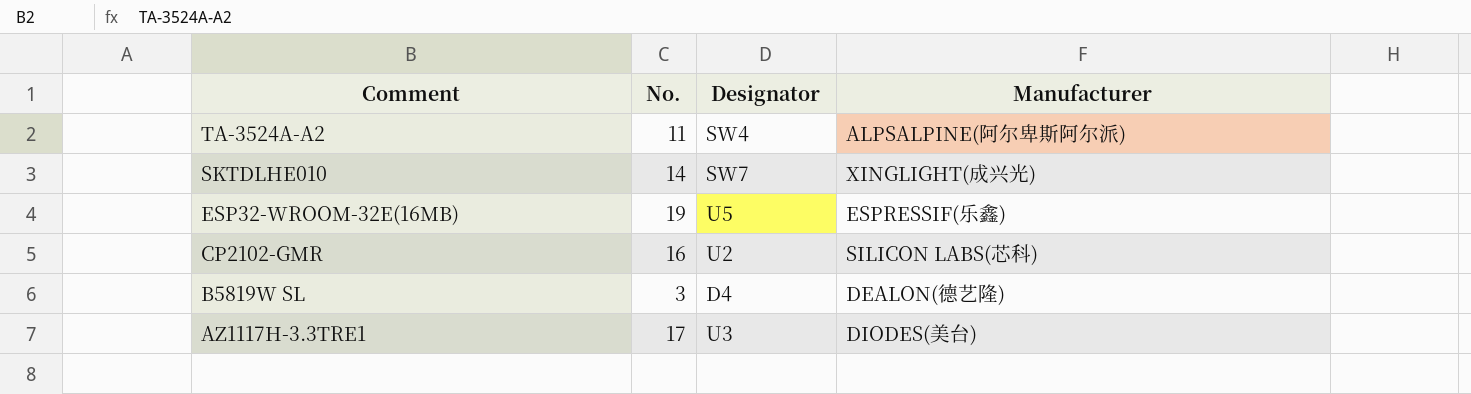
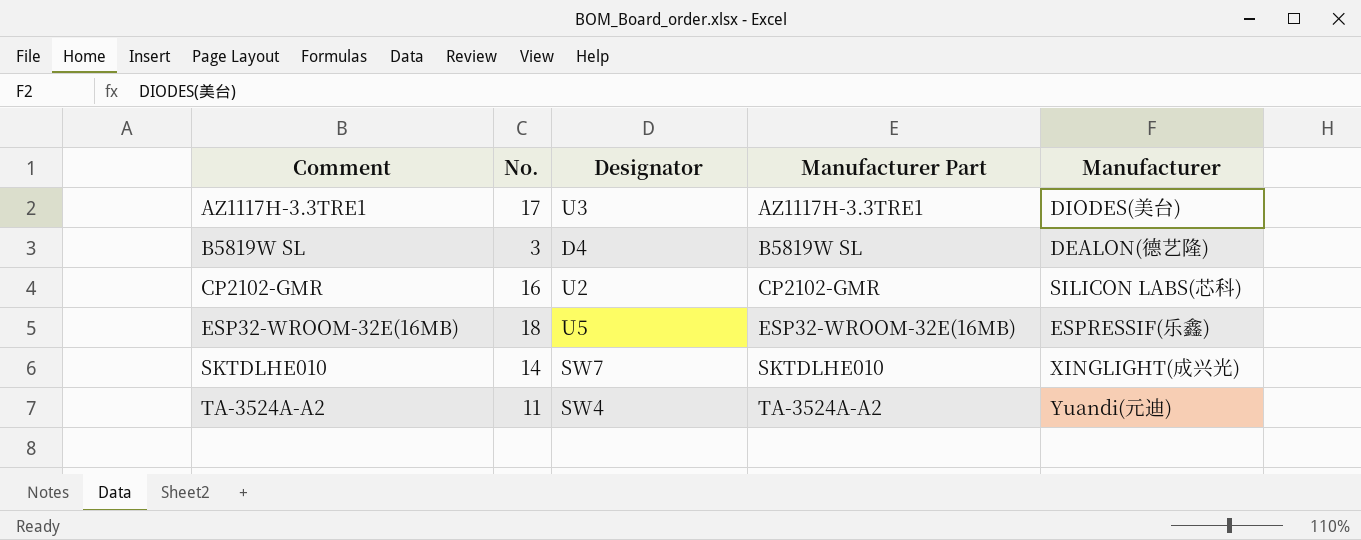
row order: Comment descending -> Comment ascending
column Manufacturer Part | position: none -> 4
ESP32-WROOM-32E(16MB) | No.: 19 -> 18
TA-3524A-A2 | Manufacturer: ALPSALPINE(阿尔卑斯阿尔派) -> Yuandi(元迪)

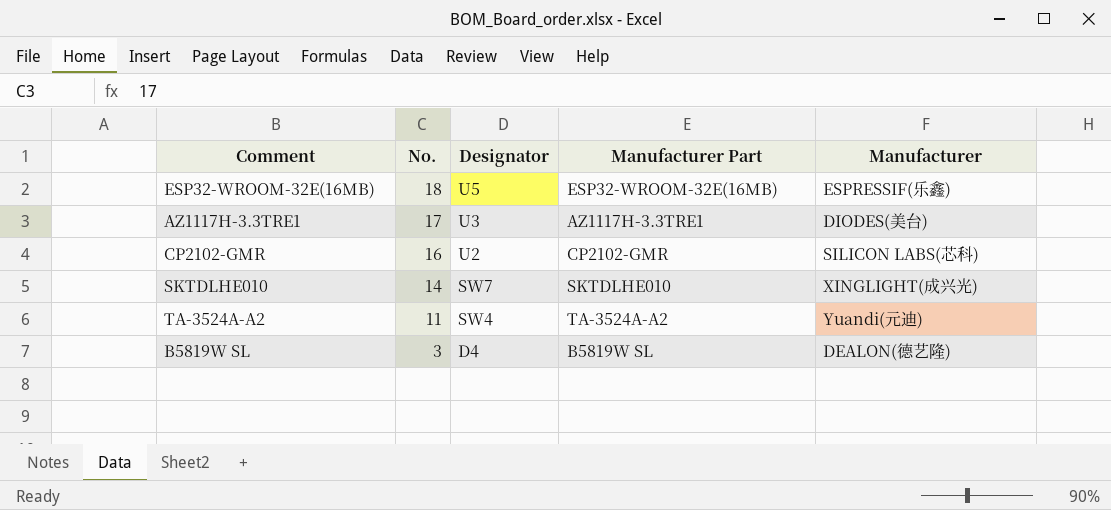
row order: Comment ascending -> No. descending

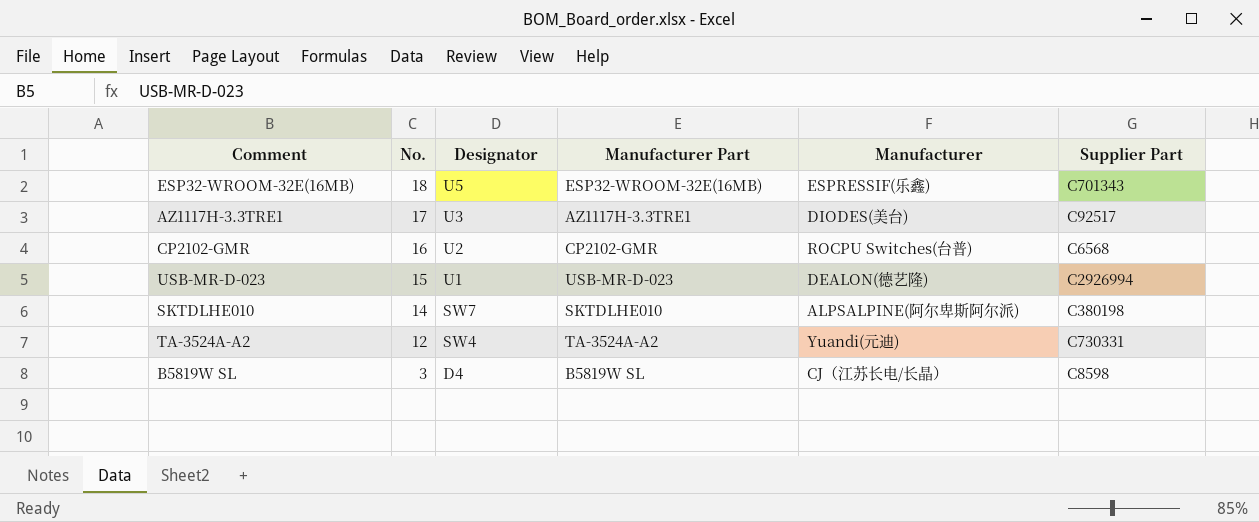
column Supplier Part | position: none -> 6
CP2102-GMR | Manufacturer: SILICON LABS(芯科) -> ROCPU Switches(台普)
row USB-MR-D-023: none -> 15 | U1 | USB-MR-D-023 | DEALON(德艺隆) | C2926994
SKTDLHE010 | Manufacturer: XINGLIGHT(成兴光) -> ALPSALPINE(阿尔卑斯阿尔派)
TA-3524A-A2 | No.: 11 -> 12
B5819W SL | Manufacturer: DEALON(德艺隆) -> CJ（江苏长电/长晶）

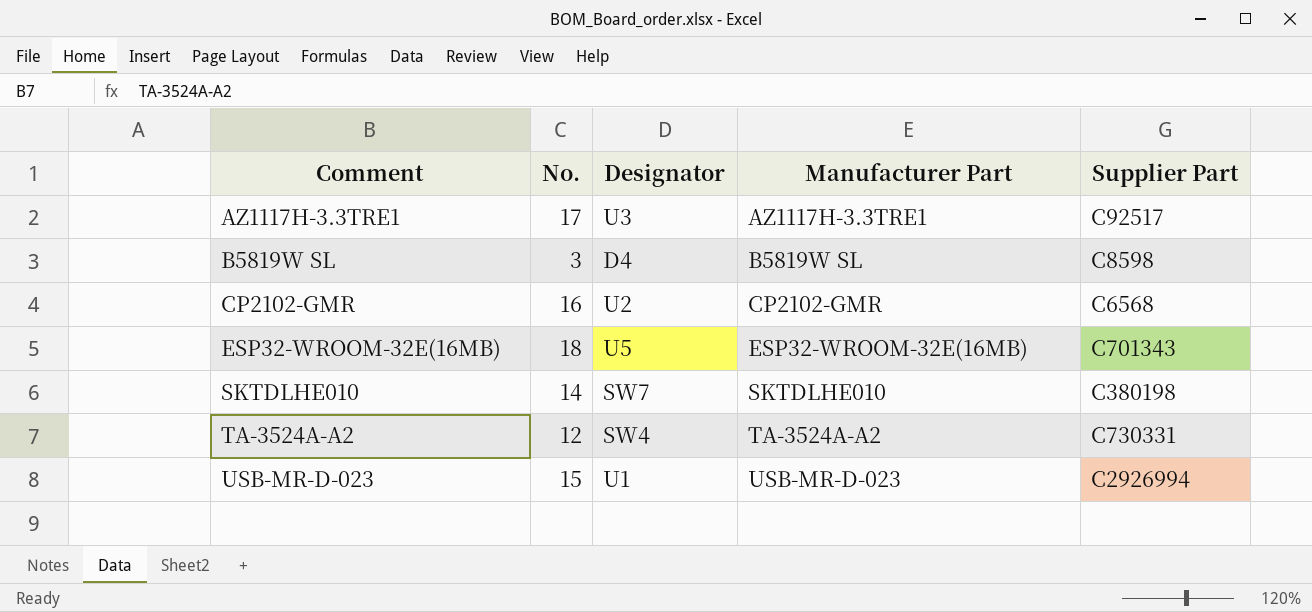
row order: No. descending -> Comment ascending
column Manufacturer | position: 5 -> none

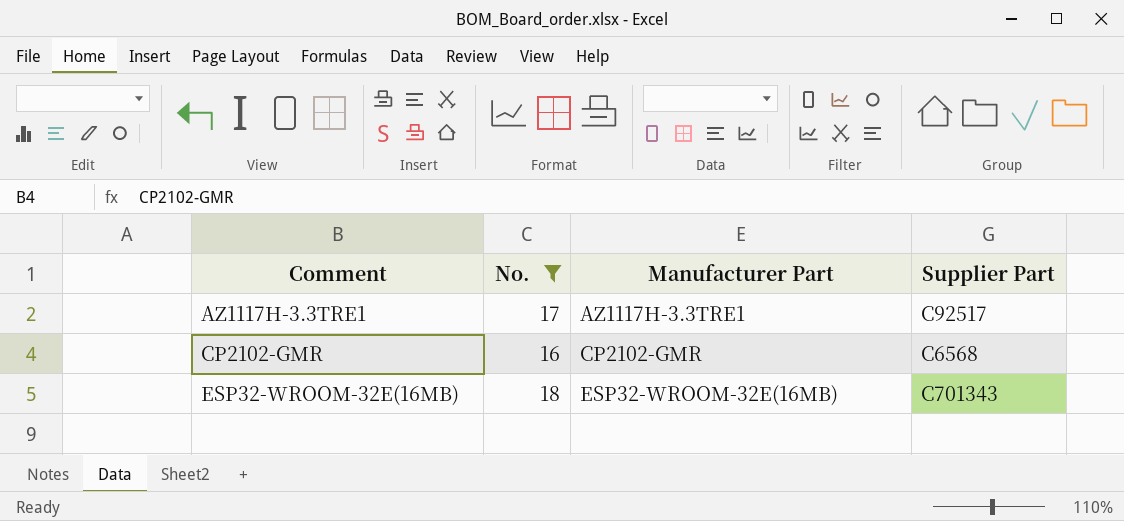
filter: none -> No. >= 16
column Designator | position: 3 -> none

